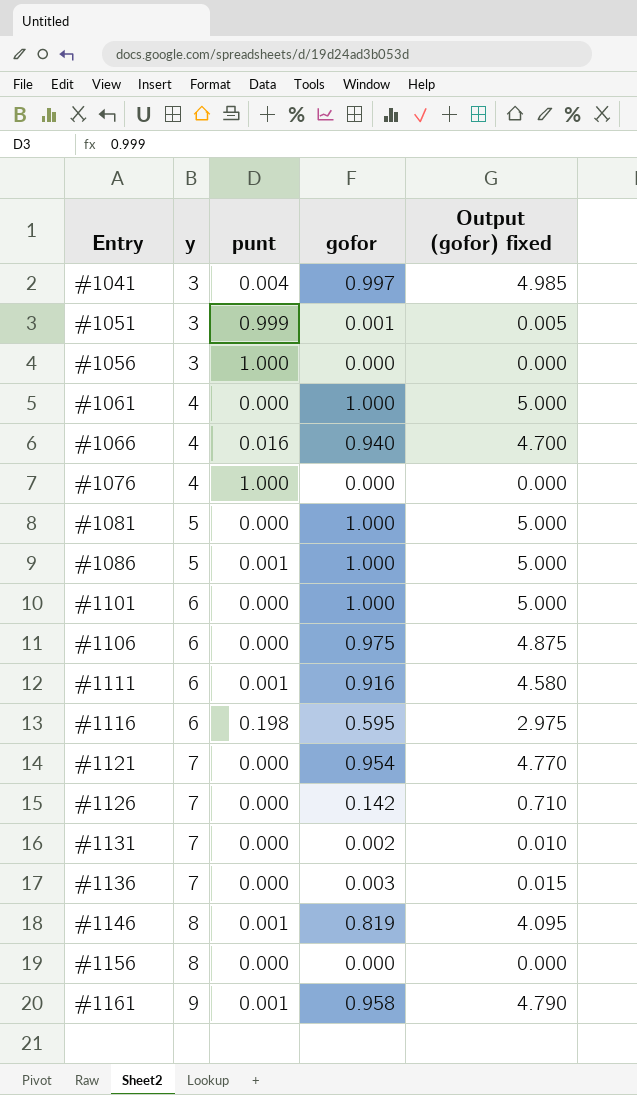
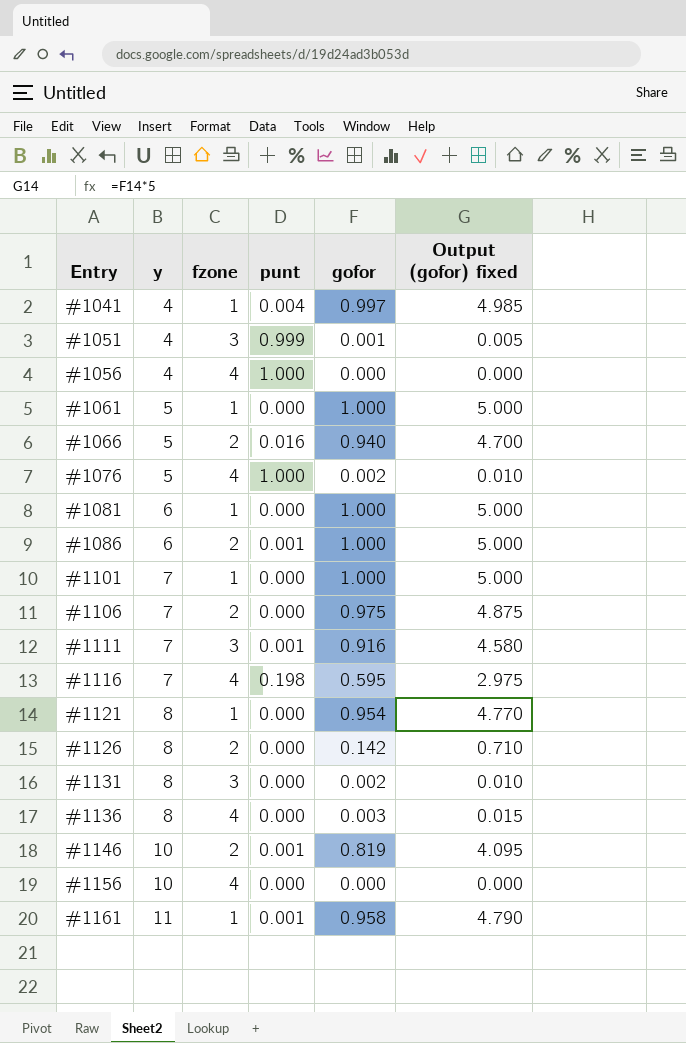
column fzone | position: none -> 3
#1041 | y: 3 -> 4
#1051 | y: 3 -> 4
#1056 | y: 3 -> 4
#1061 | y: 4 -> 5
#1066 | y: 4 -> 5
#1076 | y: 4 -> 5
#1076 | gofor: 0.000 -> 0.002
#1076 | Output (gofor) fixed: 0.000 -> 0.010
#1081 | y: 5 -> 6
#1086 | y: 5 -> 6
#1101 | y: 6 -> 7
#1106 | y: 6 -> 7
#1111 | y: 6 -> 7
#1116 | y: 6 -> 7
#1121 | y: 7 -> 8
#1126 | y: 7 -> 8
#1131 | y: 7 -> 8
#1136 | y: 7 -> 8
#1146 | y: 8 -> 10
#1156 | y: 8 -> 10
#1161 | y: 9 -> 11

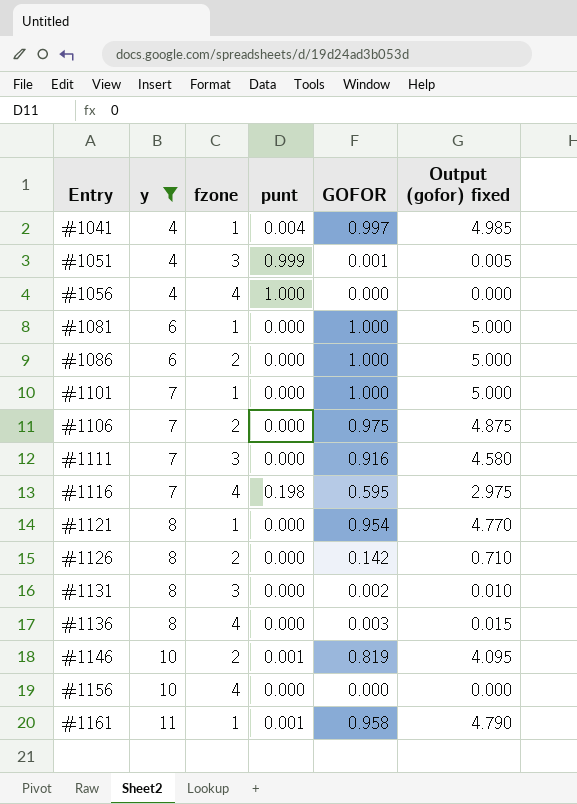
filter: none -> y != 5
column name: gofor -> GOFOR
#1086 | punt: 0.001 -> 0.000
#1111 | punt: 0.001 -> 0.000

